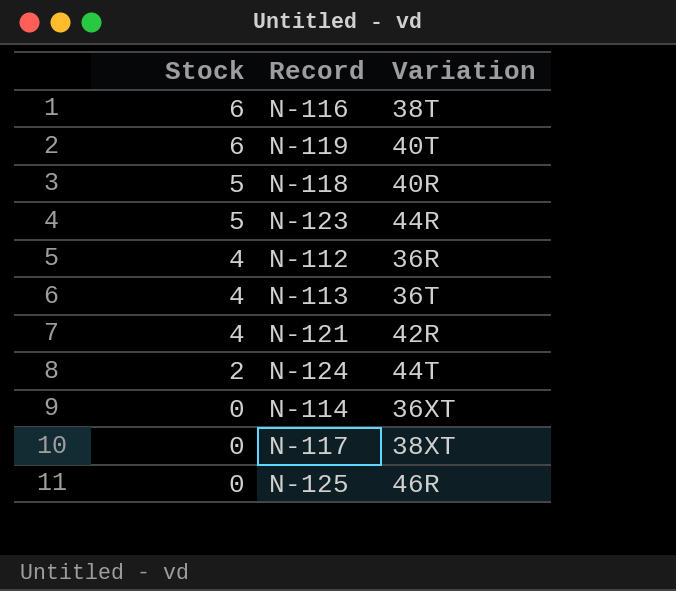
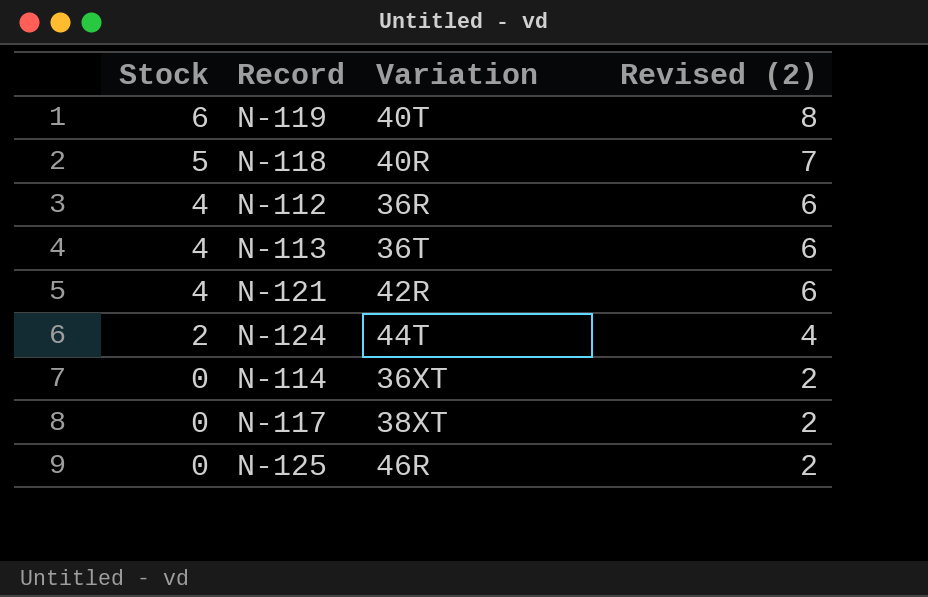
column Revised (2) | formula: none -> [Stock] + 2
row N-116: 6 | 38T -> none
row N-123: 5 | 44R -> none

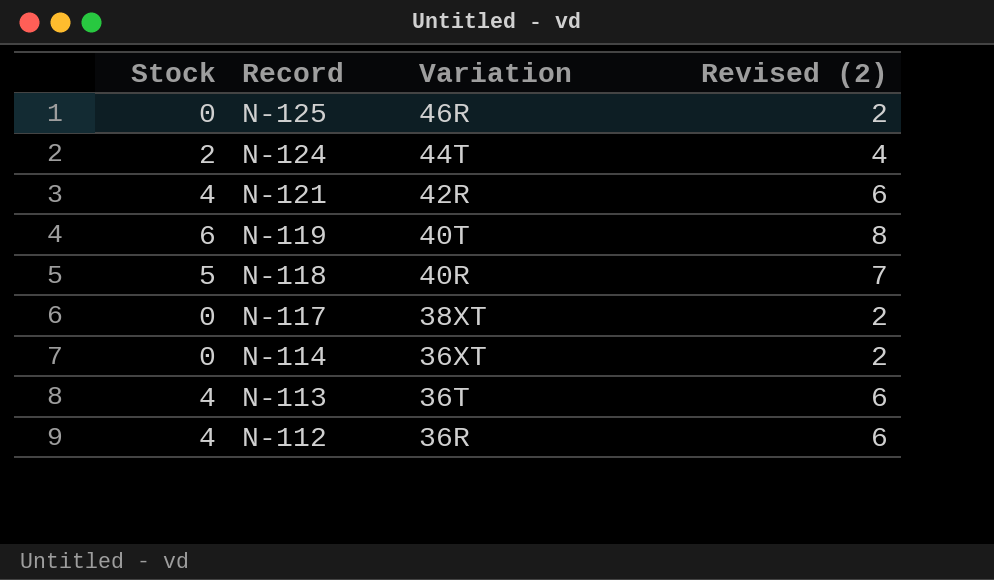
row order: Stock descending -> Record descending

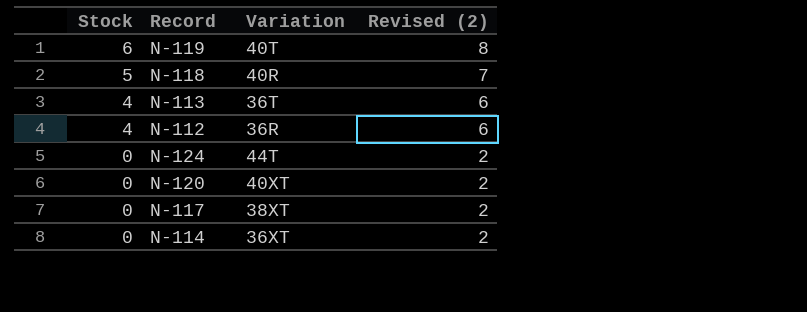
row order: Record descending -> Stock descending
row N-125: 0 | 46R | 2 -> none
row N-121: 4 | 42R | 6 -> none
N-124 | Stock: 2 -> 0
N-124 | Revised (2): 4 -> 2
row N-120: none -> 0 | 40XT | 2

